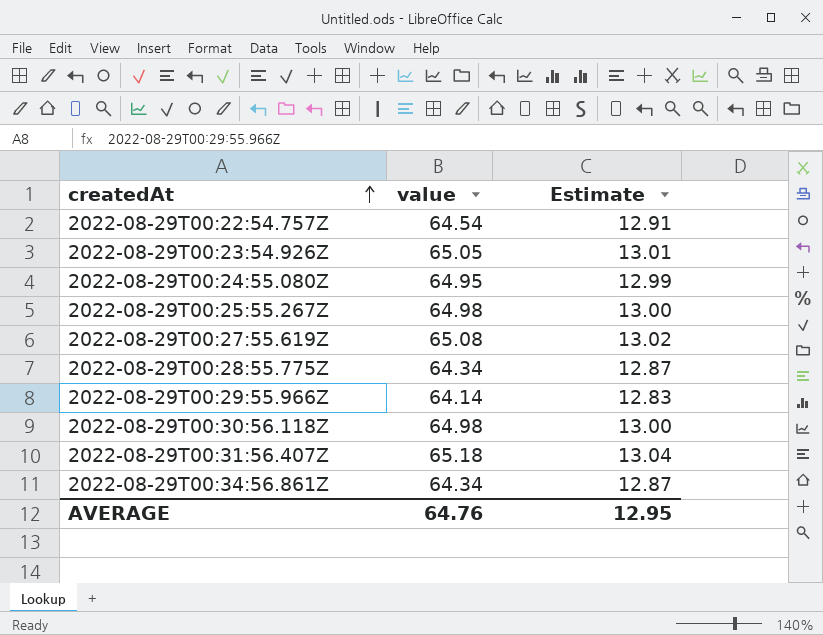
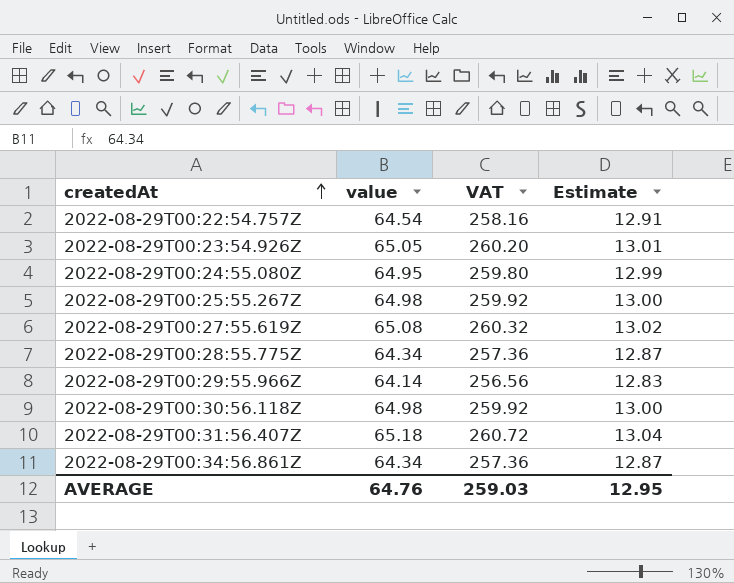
column VAT | formula: none -> [value] * 4

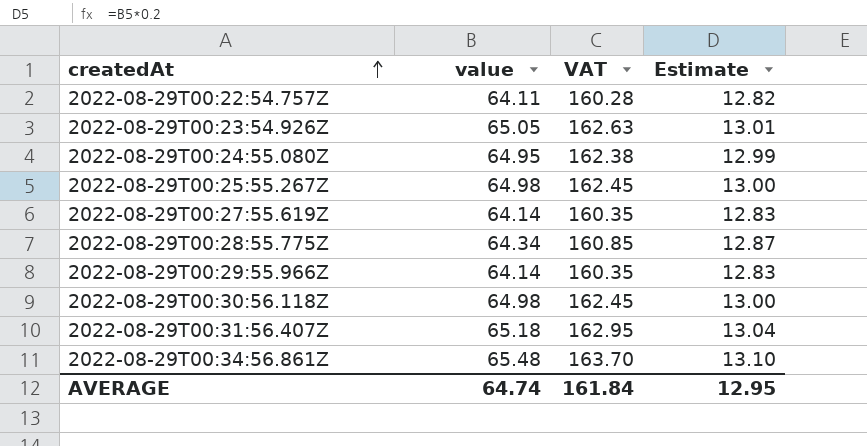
column VAT | formula: [value] * 4 -> [value] * 2.5
2022-08-29T00:22:54.757Z | value: 64.54 -> 64.11
2022-08-29T00:22:54.757Z | Estimate: 12.91 -> 12.82
2022-08-29T00:27:55.619Z | value: 65.08 -> 64.14
2022-08-29T00:27:55.619Z | Estimate: 13.02 -> 12.83
2022-08-29T00:34:56.861Z | value: 64.34 -> 65.48
2022-08-29T00:34:56.861Z | Estimate: 12.87 -> 13.10
AVERAGE | value: 64.76 -> 64.74
AVERAGE | VAT: 259.03 -> 161.84

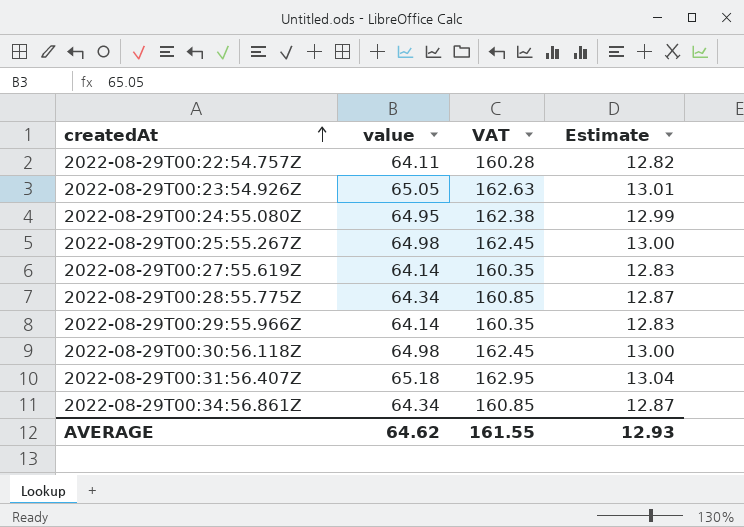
2022-08-29T00:34:56.861Z | value: 65.48 -> 64.34
2022-08-29T00:34:56.861Z | VAT: 163.70 -> 160.85
2022-08-29T00:34:56.861Z | Estimate: 13.10 -> 12.87
AVERAGE | value: 64.74 -> 64.62
AVERAGE | VAT: 161.84 -> 161.55
AVERAGE | Estimate: 12.95 -> 12.93

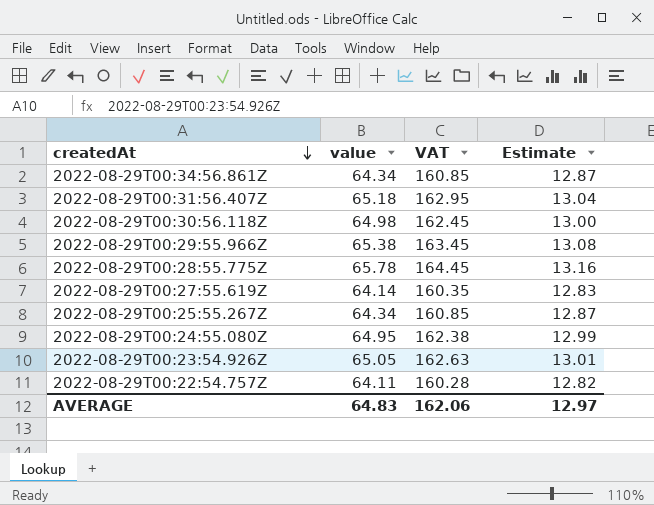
row order: createdAt ascending -> createdAt descending
2022-08-29T00:29:55.966Z | value: 64.14 -> 65.38
2022-08-29T00:29:55.966Z | VAT: 160.35 -> 163.45
2022-08-29T00:29:55.966Z | Estimate: 12.83 -> 13.08
2022-08-29T00:28:55.775Z | value: 64.34 -> 65.78
2022-08-29T00:28:55.775Z | VAT: 160.85 -> 164.45
2022-08-29T00:28:55.775Z | Estimate: 12.87 -> 13.16
2022-08-29T00:25:55.267Z | value: 64.98 -> 64.34
2022-08-29T00:25:55.267Z | VAT: 162.45 -> 160.85
2022-08-29T00:25:55.267Z | Estimate: 13.00 -> 12.87
AVERAGE | value: 64.62 -> 64.83
AVERAGE | VAT: 161.55 -> 162.06
AVERAGE | Estimate: 12.93 -> 12.97

